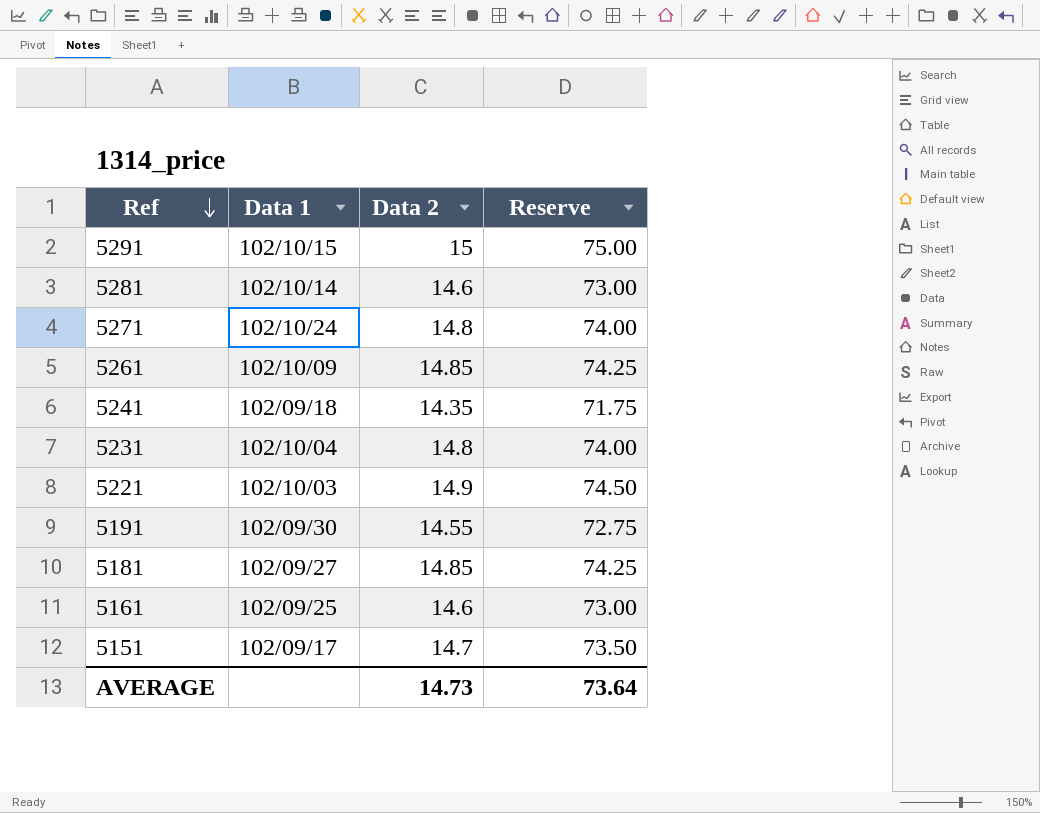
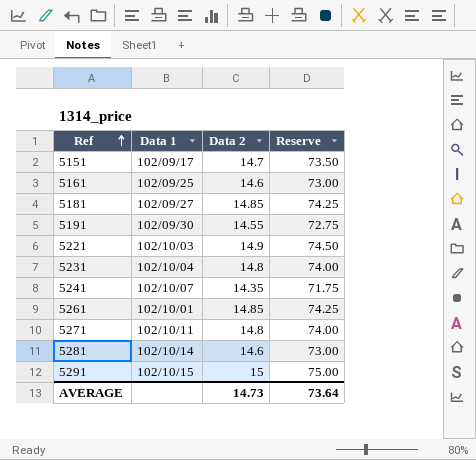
row order: Ref descending -> Ref ascending
5241 | Data 1: 102/09/18 -> 102/10/07
5261 | Data 1: 102/10/09 -> 102/10/01
5271 | Data 1: 102/10/24 -> 102/10/11

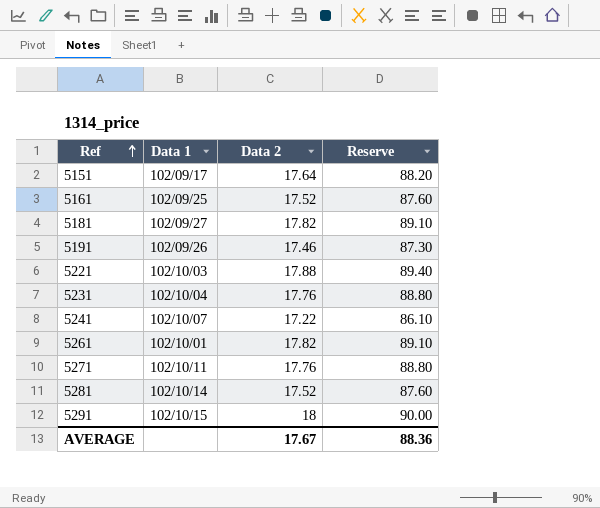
5151 | Data 2: 14.7 -> 17.64
5151 | Reserve: 73.50 -> 88.20
5161 | Data 2: 14.6 -> 17.52
5161 | Reserve: 73.00 -> 87.60
5181 | Data 2: 14.85 -> 17.82
5181 | Reserve: 74.25 -> 89.10
5191 | Data 1: 102/09/30 -> 102/09/26
5191 | Data 2: 14.55 -> 17.46
5191 | Reserve: 72.75 -> 87.30
5221 | Data 2: 14.9 -> 17.88
5221 | Reserve: 74.50 -> 89.40
5231 | Data 2: 14.8 -> 17.76
5231 | Reserve: 74.00 -> 88.80
5241 | Data 2: 14.35 -> 17.22
5241 | Reserve: 71.75 -> 86.10
5261 | Data 2: 14.85 -> 17.82
5261 | Reserve: 74.25 -> 89.10
5271 | Data 2: 14.8 -> 17.76
5271 | Reserve: 74.00 -> 88.80
5281 | Data 2: 14.6 -> 17.52
5281 | Reserve: 73.00 -> 87.60
5291 | Data 2: 15 -> 18
5291 | Reserve: 75.00 -> 90.00
AVERAGE | Data 2: 14.73 -> 17.67
AVERAGE | Reserve: 73.64 -> 88.36

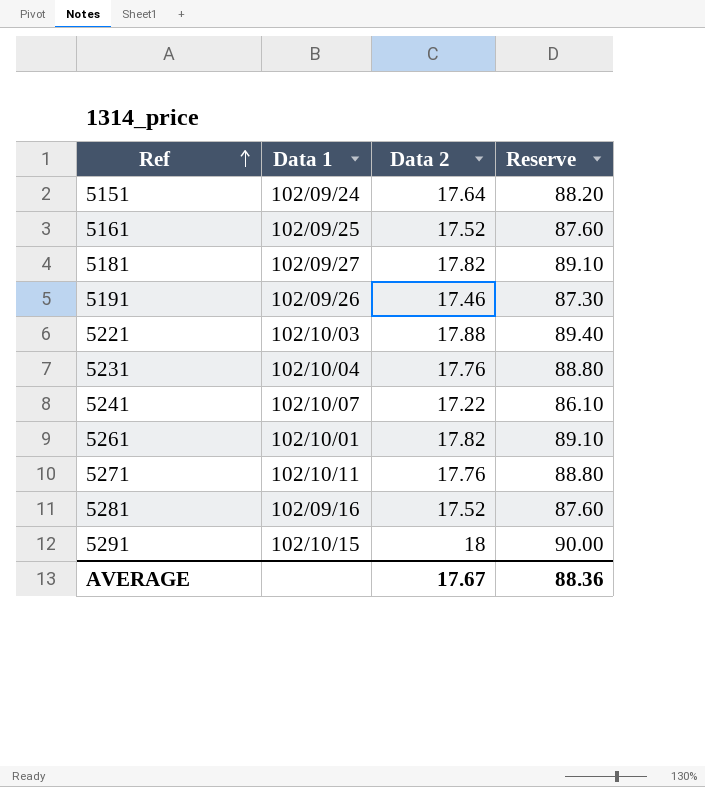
5151 | Data 1: 102/09/17 -> 102/09/24
5281 | Data 1: 102/10/14 -> 102/09/16

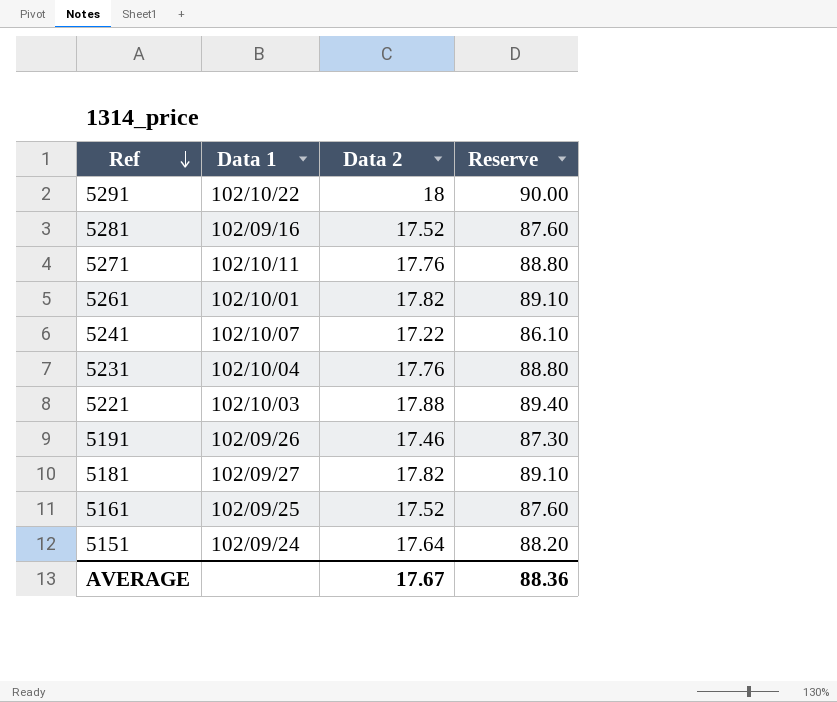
row order: Ref ascending -> Ref descending
5291 | Data 1: 102/10/15 -> 102/10/22

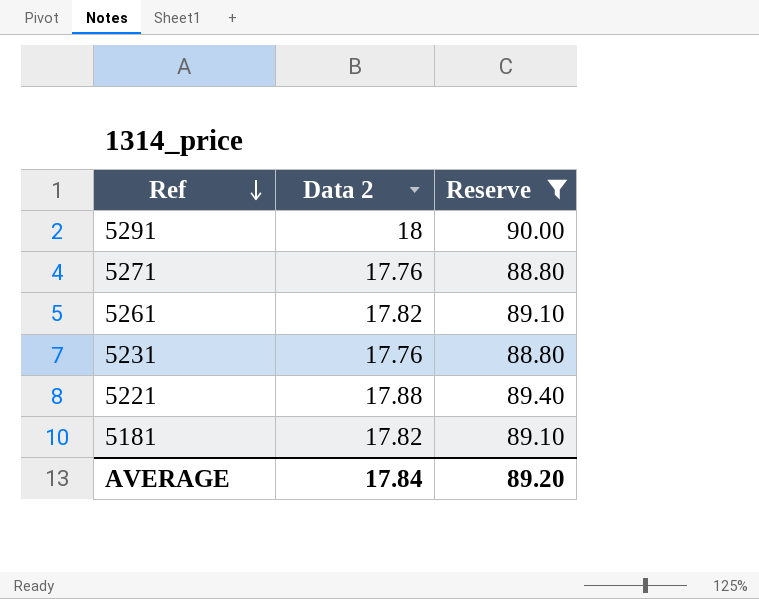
filter: none -> Reserve >= 88.80
column Data 1 | position: 2 -> none
AVERAGE | Data 2: 17.67 -> 17.84
AVERAGE | Reserve: 88.36 -> 89.20

